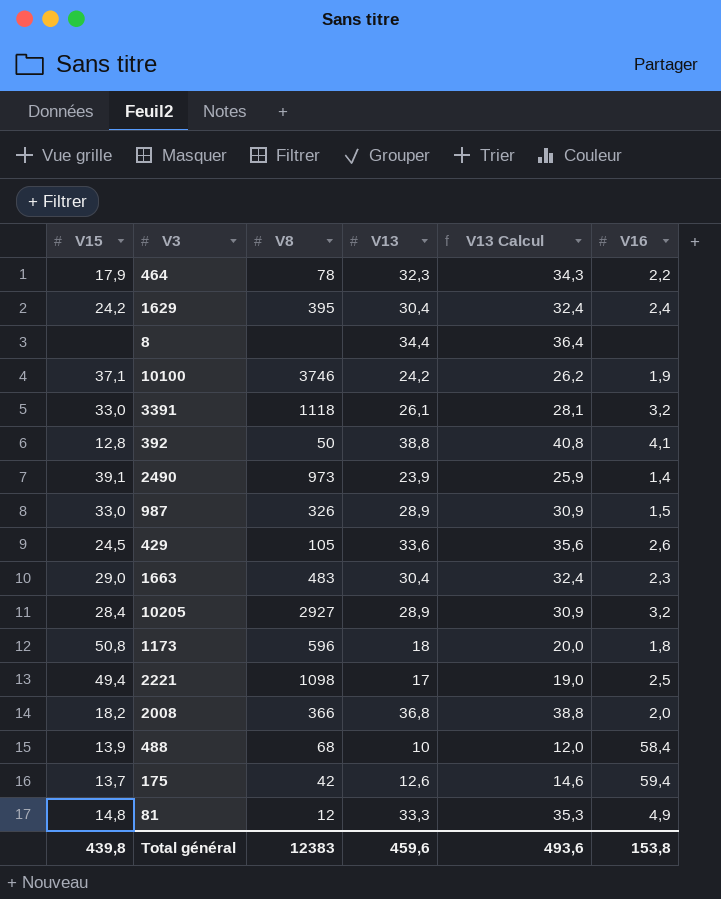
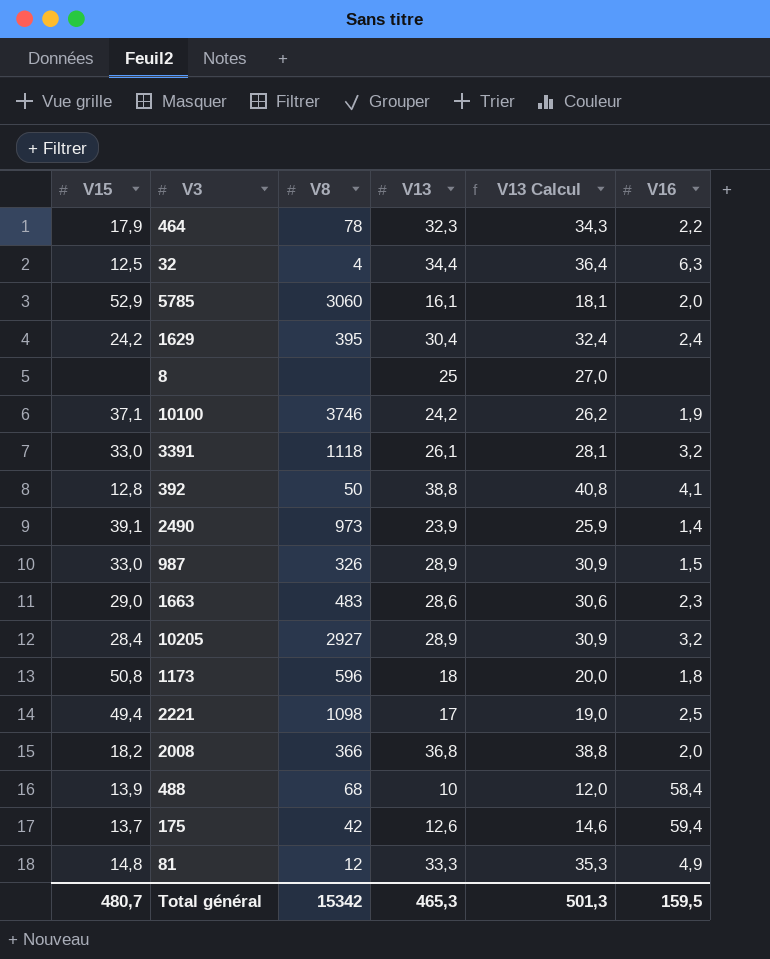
row 429: 24,5 | 105 | 33,6 | 35,6 | 2,6 -> none
row 32: none -> 12,5 | 4 | 34,4 | 36,4 | 6,3
row 5785: none -> 52,9 | 3060 | 16,1 | 18,1 | 2,0
8 | V13: 34,4 -> 25
8 | V13 Calcul: 36,4 -> 27,0
1663 | V13: 30,4 -> 28,6
1663 | V13 Calcul: 32,4 -> 30,6
Total général | V15: 439,8 -> 480,7
Total général | V8: 12383 -> 15342
Total général | V13: 459,6 -> 465,3
Total général | V13 Calcul: 493,6 -> 501,3
Total général | V16: 153,8 -> 159,5

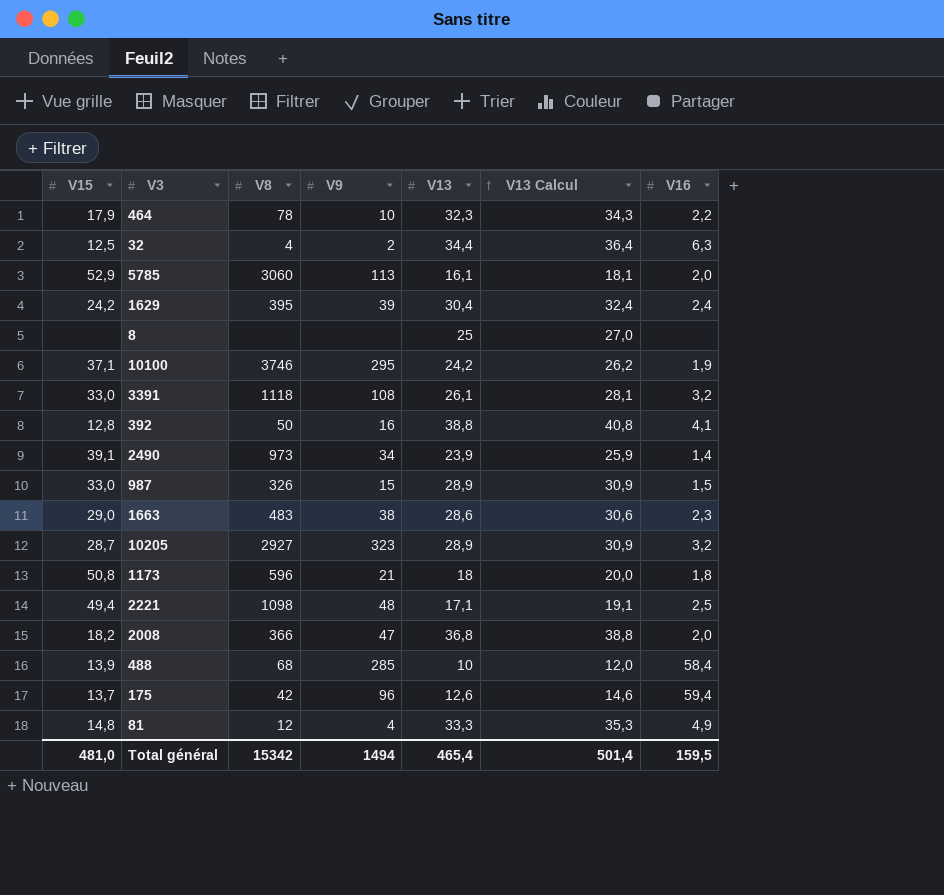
column V9 | position: none -> 4
10205 | V15: 28,4 -> 28,7
2221 | V13: 17 -> 17,1
2221 | V13 Calcul: 19,0 -> 19,1
Total général | V15: 480,7 -> 481,0
Total général | V13: 465,3 -> 465,4
Total général | V13 Calcul: 501,3 -> 501,4

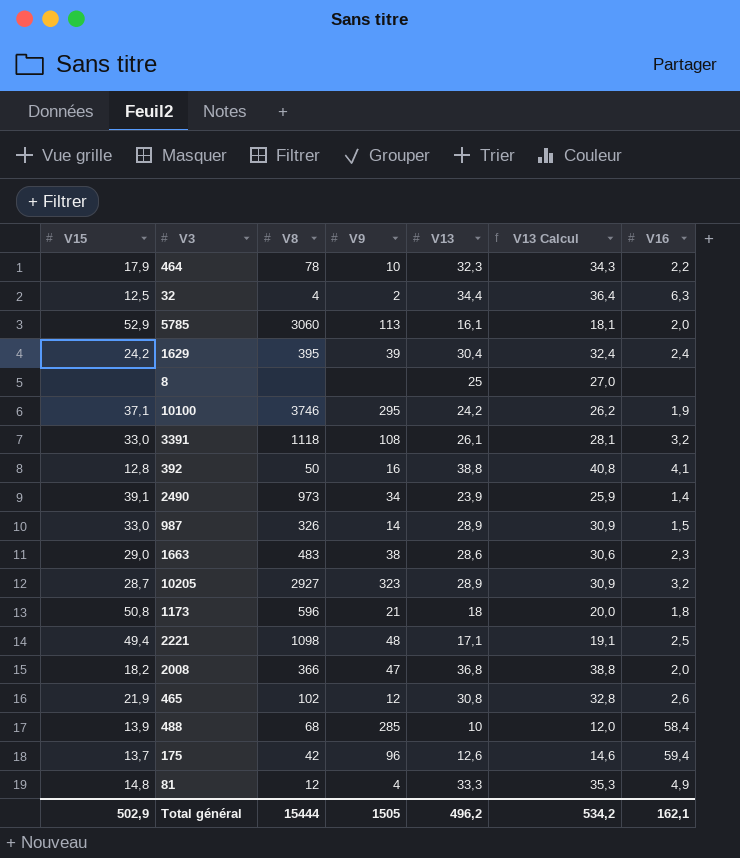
987 | V9: 15 -> 14
row 465: none -> 21,9 | 102 | 12 | 30,8 | 32,8 | 2,6
Total général | V15: 481,0 -> 502,9
Total général | V8: 15342 -> 15444
Total général | V9: 1494 -> 1505
Total général | V13: 465,4 -> 496,2
Total général | V13 Calcul: 501,4 -> 534,2
Total général | V16: 159,5 -> 162,1

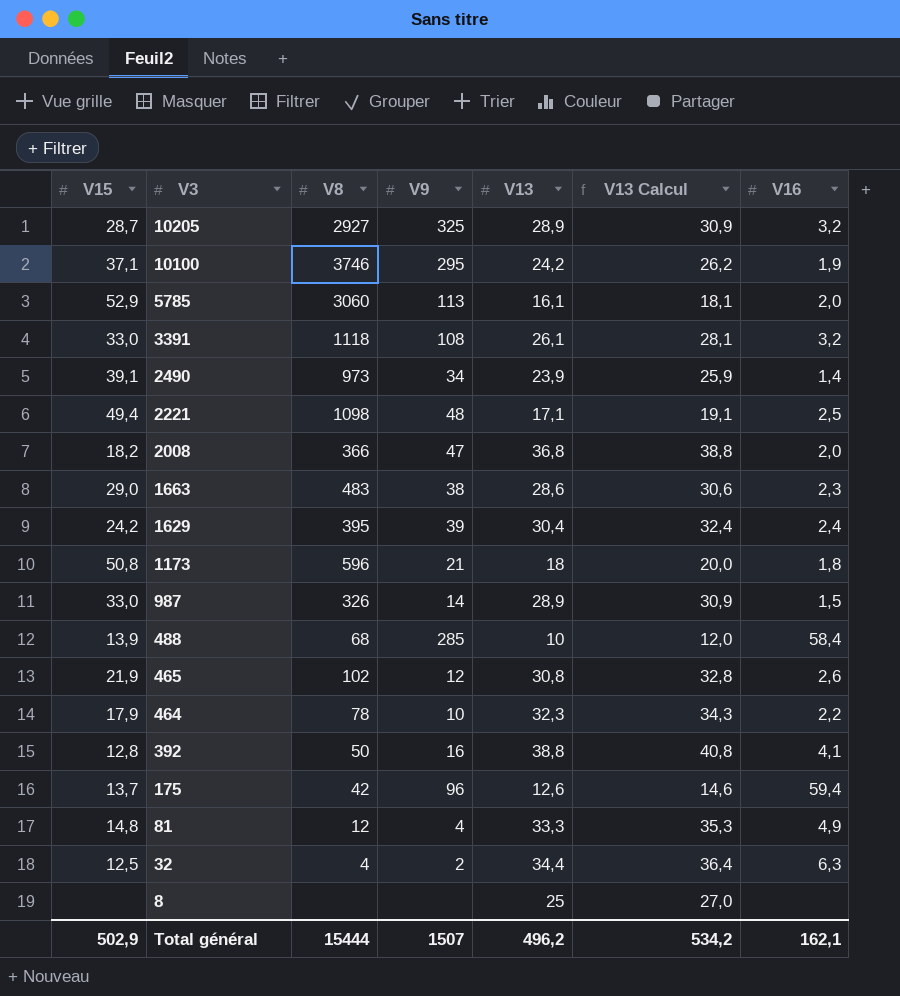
row order: none -> V3 descending
10205 | V9: 323 -> 325
Total général | V9: 1505 -> 1507

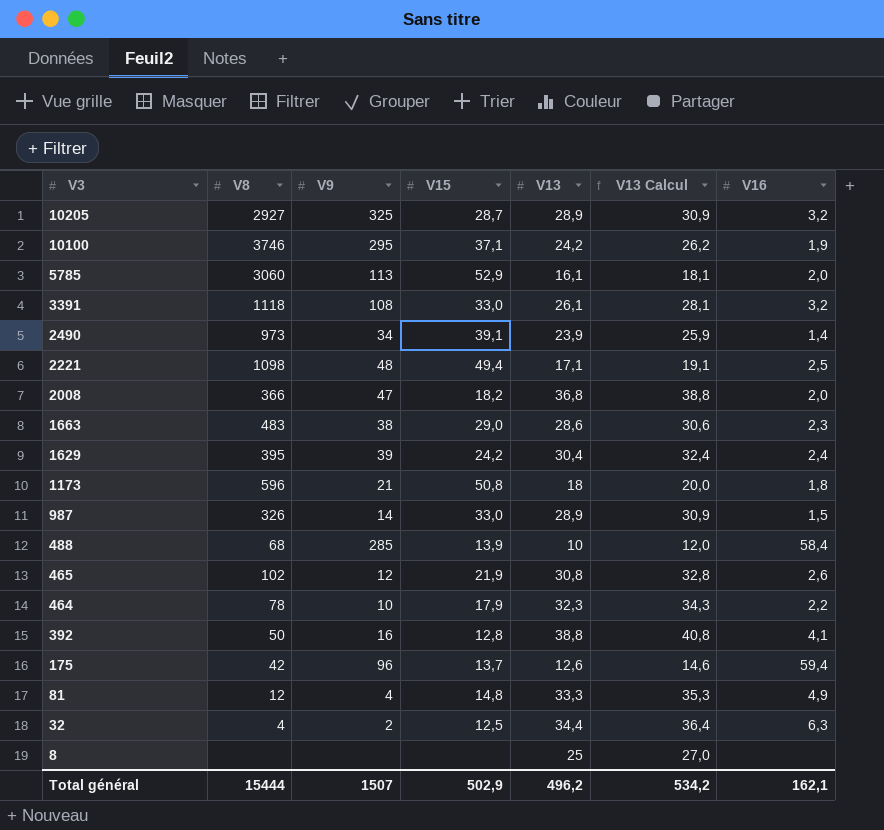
column V15 | position: 1 -> 4

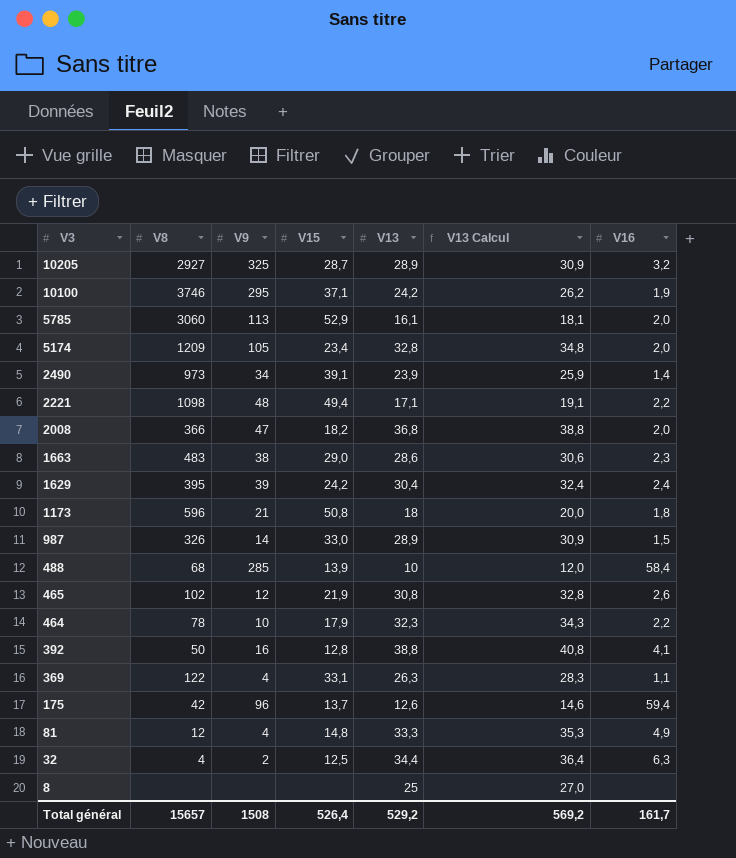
row 3391: 1118 | 108 | 33,0 | 26,1 | 28,1 | 3,2 -> none
row 5174: none -> 1209 | 105 | 23,4 | 32,8 | 34,8 | 2,0
2221 | V16: 2,5 -> 2,2
row 369: none -> 122 | 4 | 33,1 | 26,3 | 28,3 | 1,1
Total général | V8: 15444 -> 15657
Total général | V9: 1507 -> 1508
Total général | V15: 502,9 -> 526,4
Total général | V13: 496,2 -> 529,2
Total général | V13 Calcul: 534,2 -> 569,2
Total général | V16: 162,1 -> 161,7

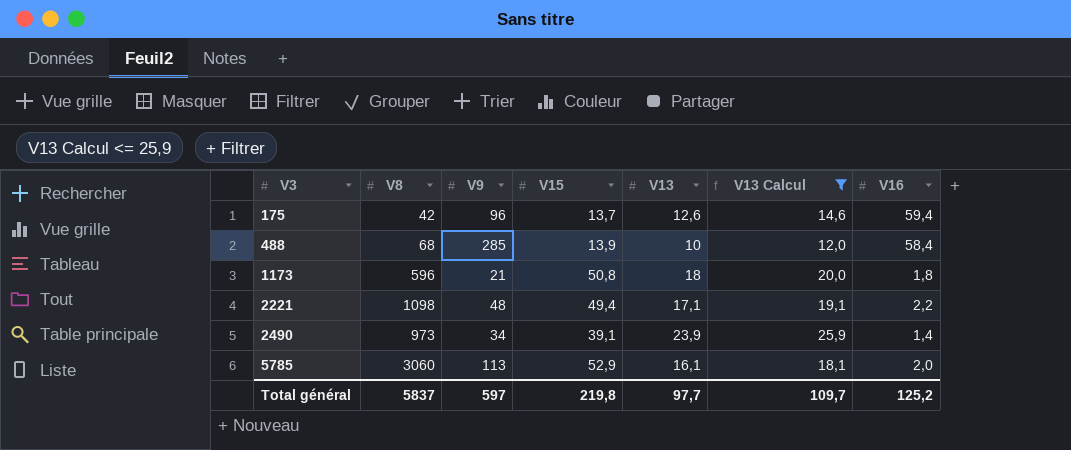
filter: none -> V13 Calcul <= 25,9
row order: V3 descending -> V3 ascending
Total général | V8: 15657 -> 5837
Total général | V9: 1508 -> 597
Total général | V15: 526,4 -> 219,8
Total général | V13: 529,2 -> 97,7
Total général | V13 Calcul: 569,2 -> 109,7
Total général | V16: 161,7 -> 125,2

